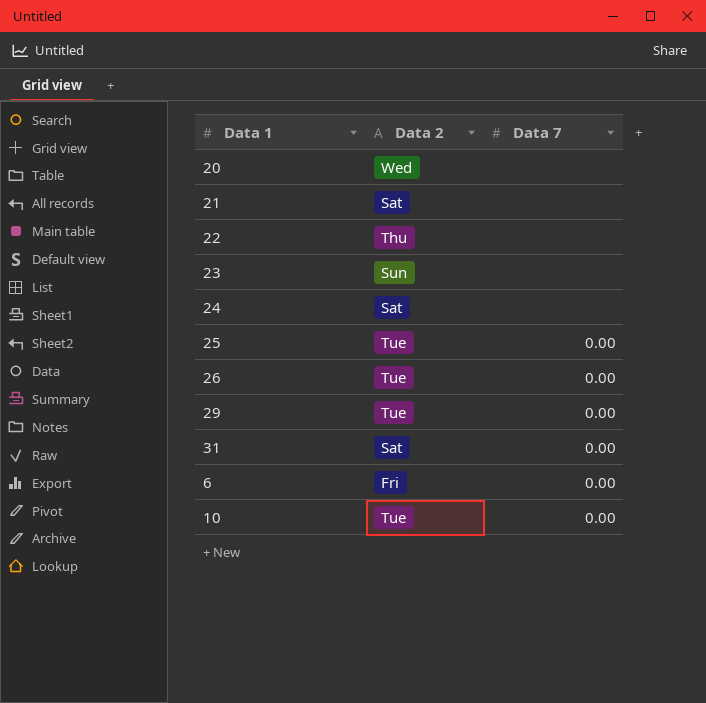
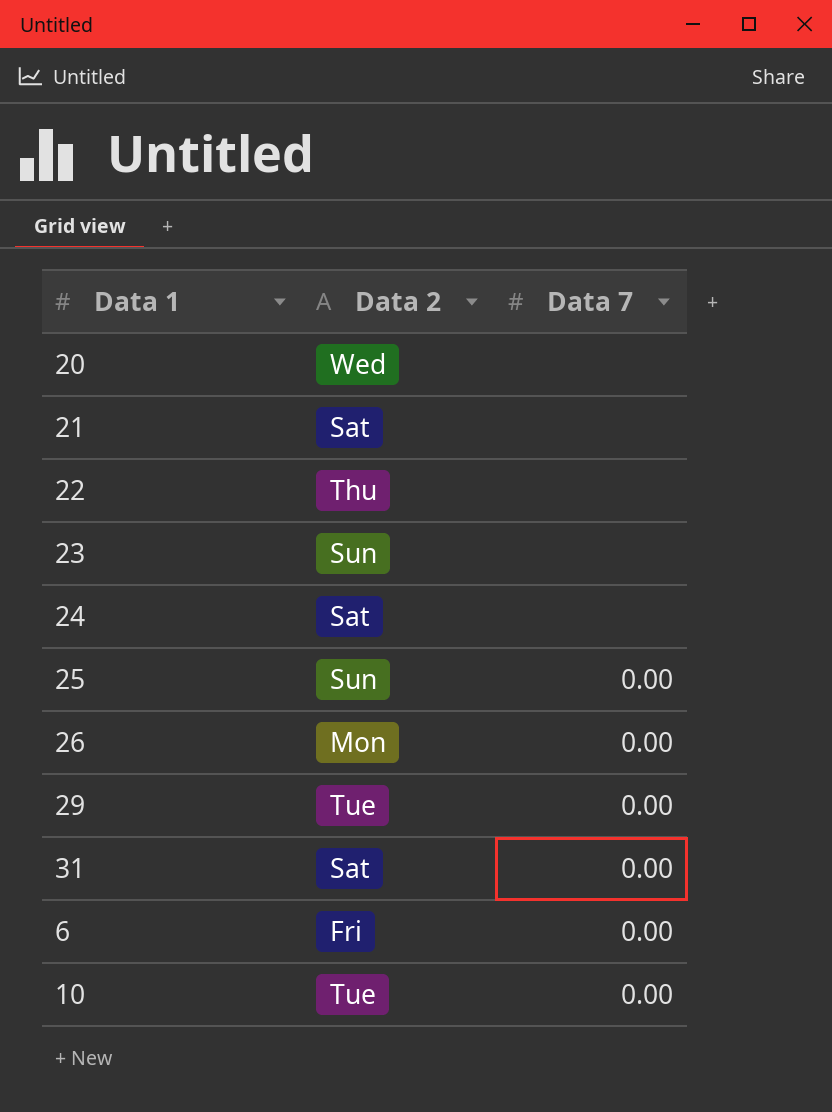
25 | Data 2: Tue -> Sun
26 | Data 2: Tue -> Mon

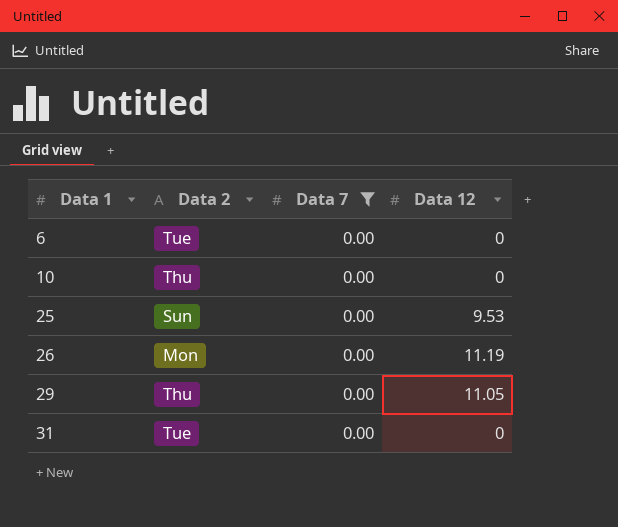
filter: none -> Data 7 = 0.00
row order: none -> Data 1 ascending
column Data 12 | position: none -> 4
6 | Data 2: Fri -> Tue
10 | Data 2: Tue -> Thu
29 | Data 2: Tue -> Thu
31 | Data 2: Sat -> Tue

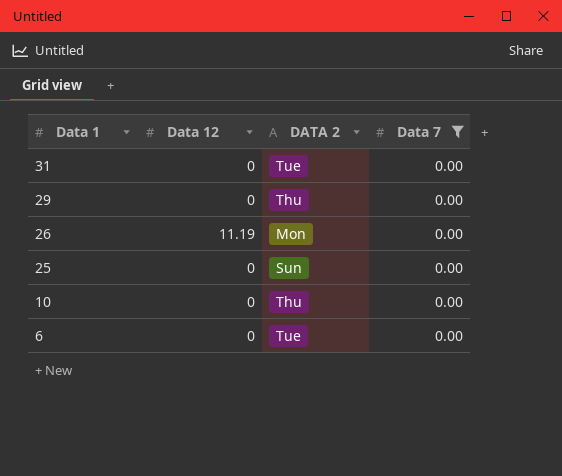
row order: Data 1 ascending -> Data 1 descending
column Data 12 | position: 4 -> 2
column name: Data 2 -> DATA 2
29 | Data 12: 11.05 -> 0
25 | Data 12: 9.53 -> 0

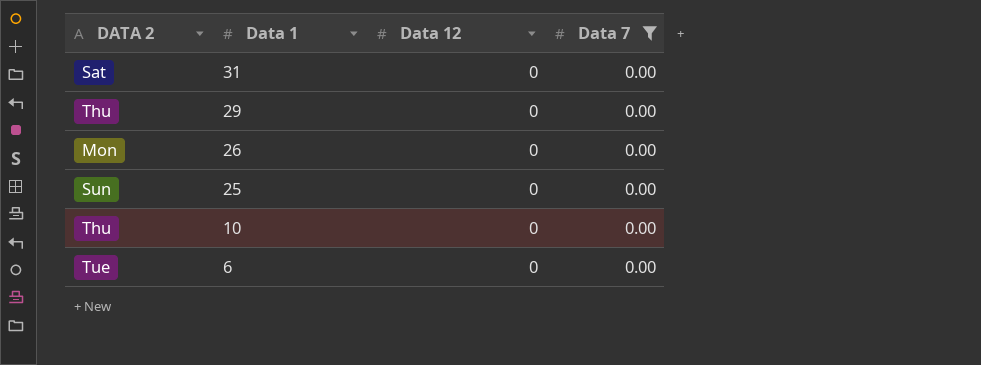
column DATA 2 | position: 3 -> 1
31 | DATA 2: Tue -> Sat
26 | Data 12: 11.19 -> 0

